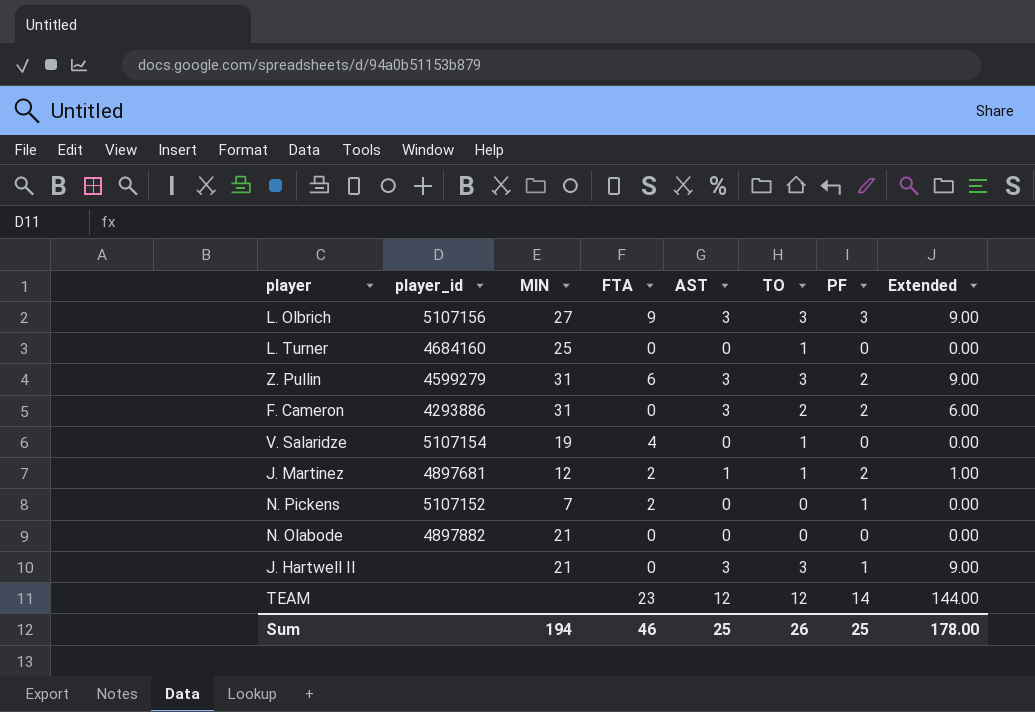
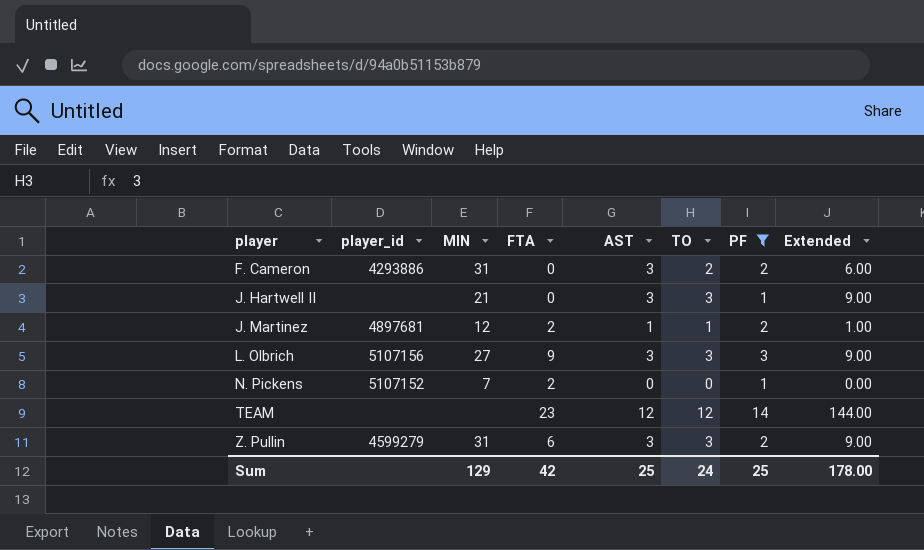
filter: none -> PF != 0
row order: none -> player ascending
Sum | MIN: 194 -> 129
Sum | FTA: 46 -> 42
Sum | TO: 26 -> 24

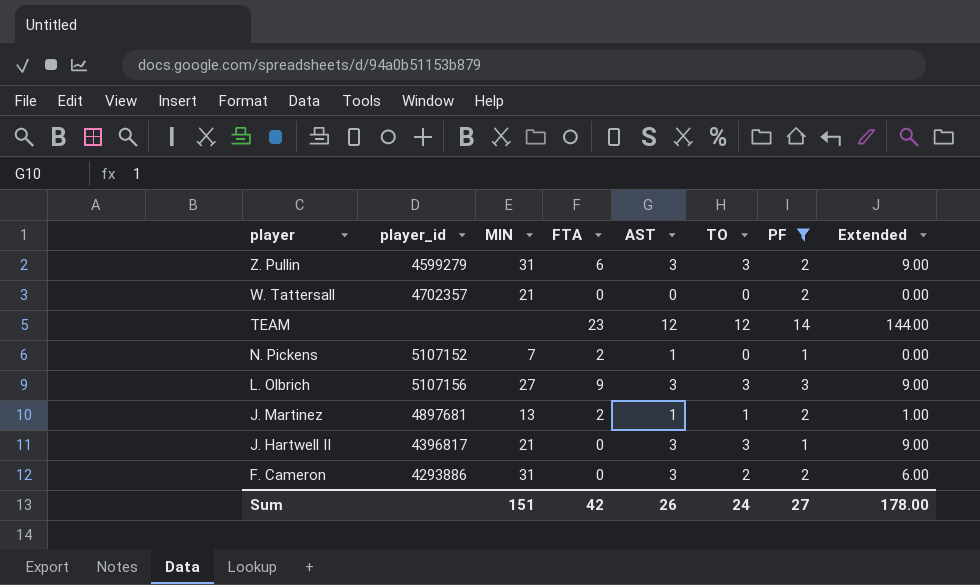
row order: player ascending -> player descending
row W. Tattersall: none -> 4702357 | 21 | 0 | 0 | 0 | 2 | 0.00
N. Pickens | AST: 0 -> 1
J. Martinez | MIN: 12 -> 13
J. Hartwell II | player_id: none -> 4396817
Sum | MIN: 129 -> 151
Sum | AST: 25 -> 26
Sum | PF: 25 -> 27

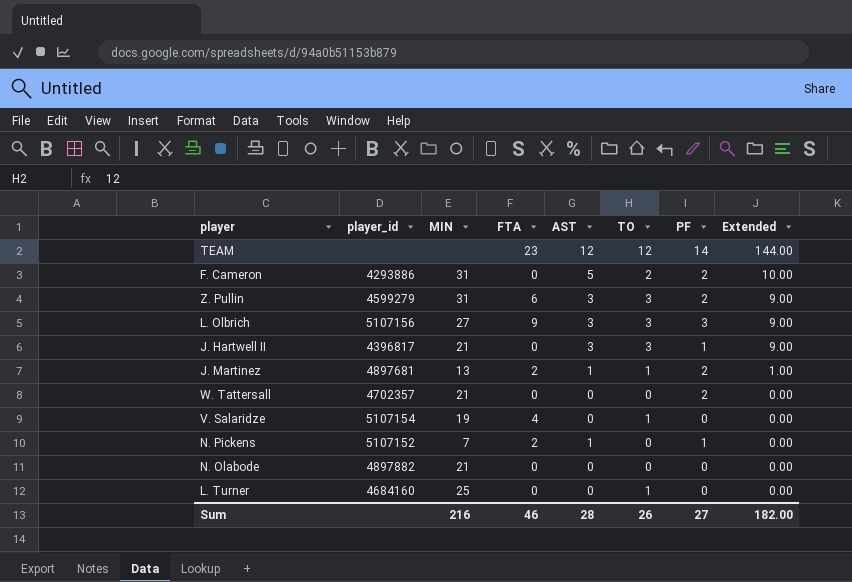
filter: PF != 0 -> none
row order: player descending -> Extended descending
F. Cameron | AST: 3 -> 5
F. Cameron | Extended: 6.00 -> 10.00
Sum | MIN: 151 -> 216
Sum | FTA: 42 -> 46
Sum | AST: 26 -> 28
Sum | TO: 24 -> 26
Sum | Extended: 178.00 -> 182.00

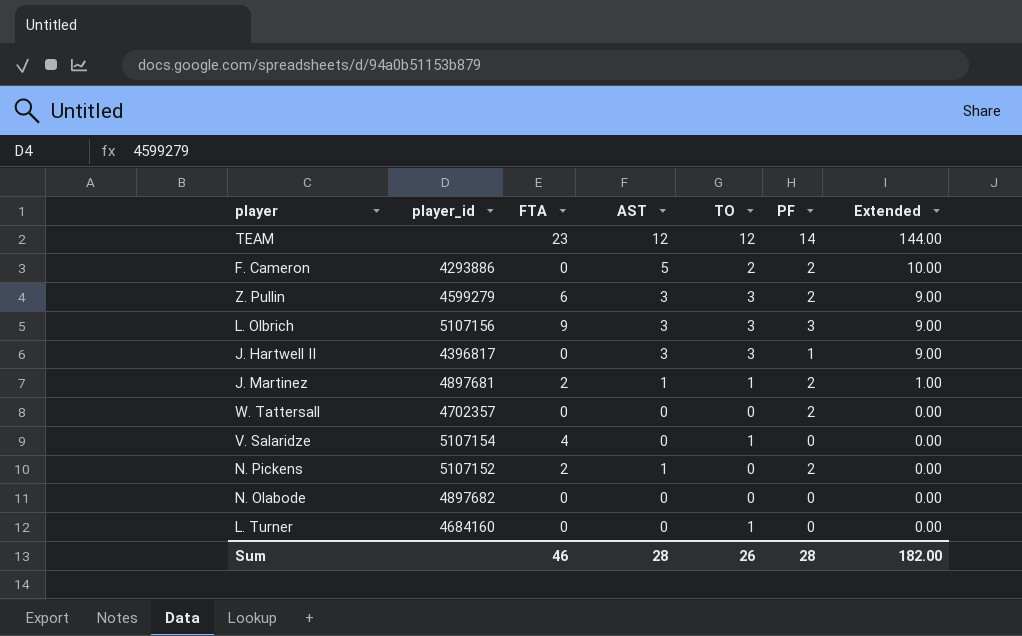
column MIN | position: 3 -> none
N. Pickens | PF: 1 -> 2
N. Olabode | player_id: 4897882 -> 4897682
Sum | PF: 27 -> 28

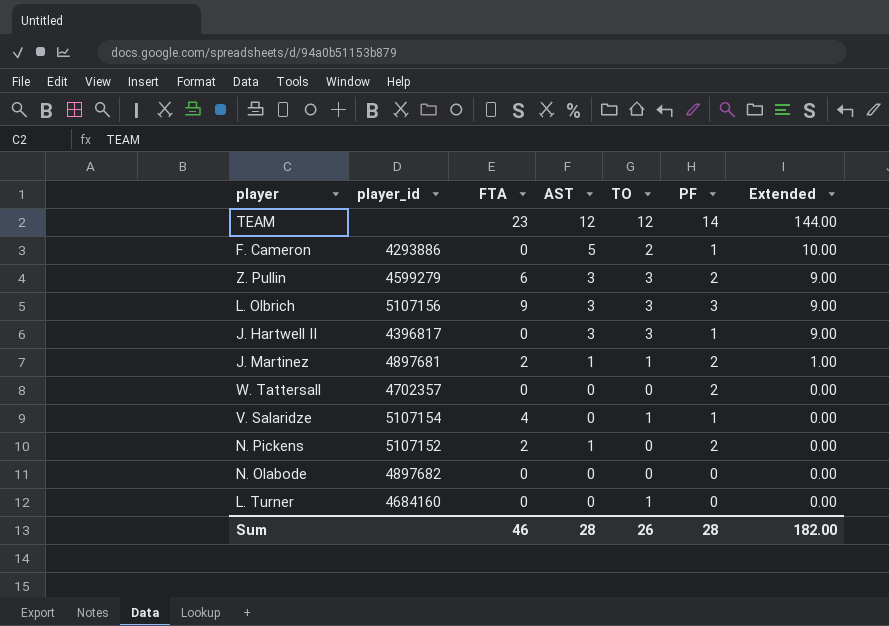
F. Cameron | PF: 2 -> 1
V. Salaridze | PF: 0 -> 1

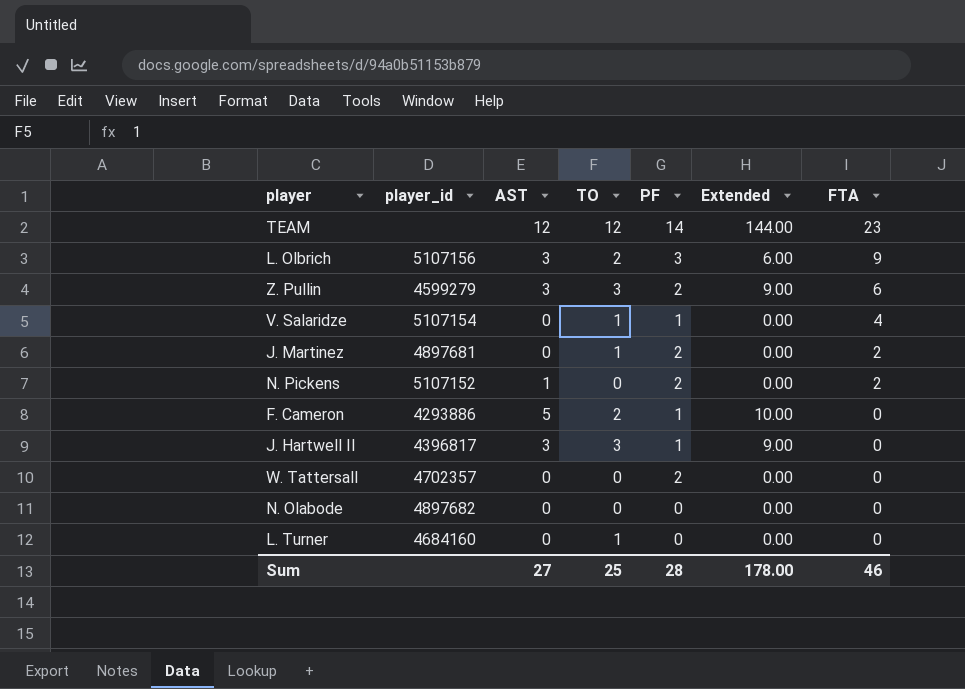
row order: Extended descending -> FTA descending
column FTA | position: 3 -> 7
L. Olbrich | TO: 3 -> 2
L. Olbrich | Extended: 9.00 -> 6.00
J. Martinez | AST: 1 -> 0
J. Martinez | Extended: 1.00 -> 0.00
Sum | AST: 28 -> 27
Sum | TO: 26 -> 25
Sum | Extended: 182.00 -> 178.00

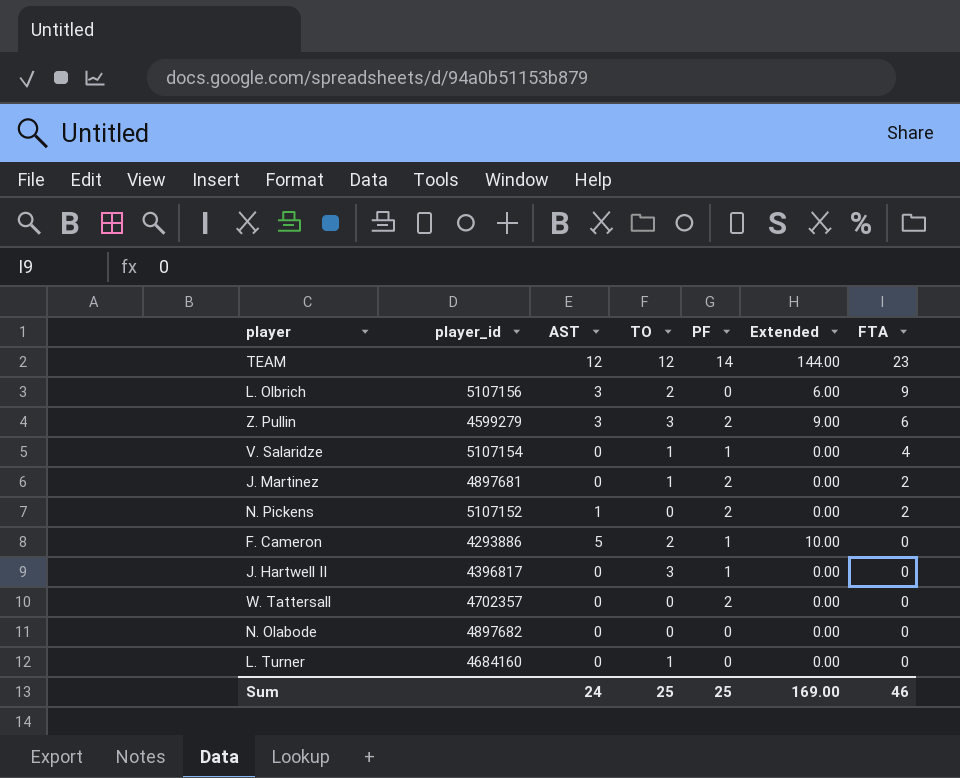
L. Olbrich | PF: 3 -> 0
J. Hartwell II | AST: 3 -> 0
J. Hartwell II | Extended: 9.00 -> 0.00
Sum | AST: 27 -> 24
Sum | PF: 28 -> 25
Sum | Extended: 178.00 -> 169.00

